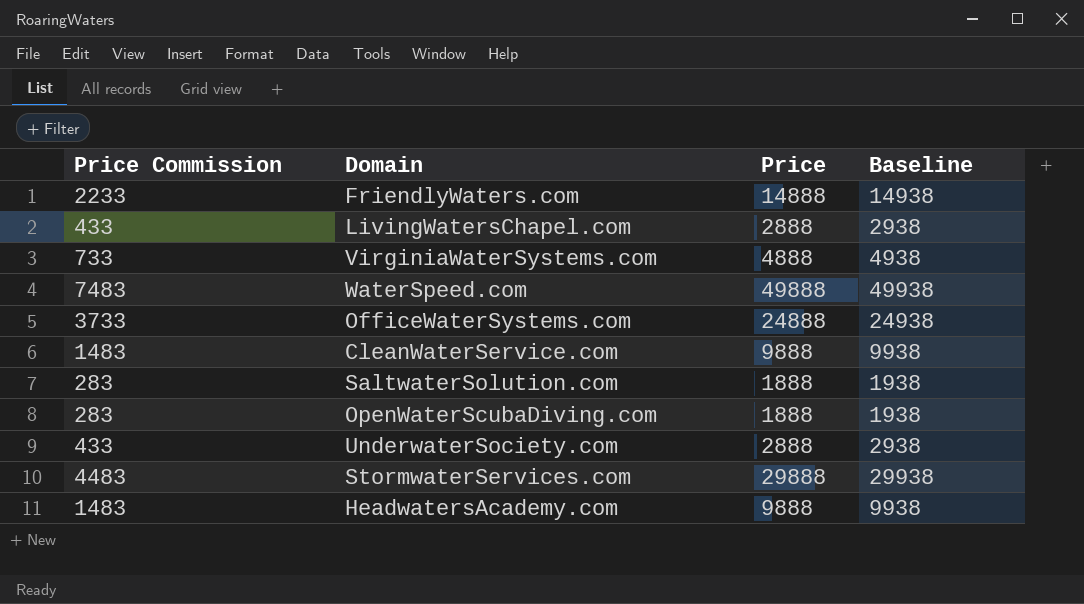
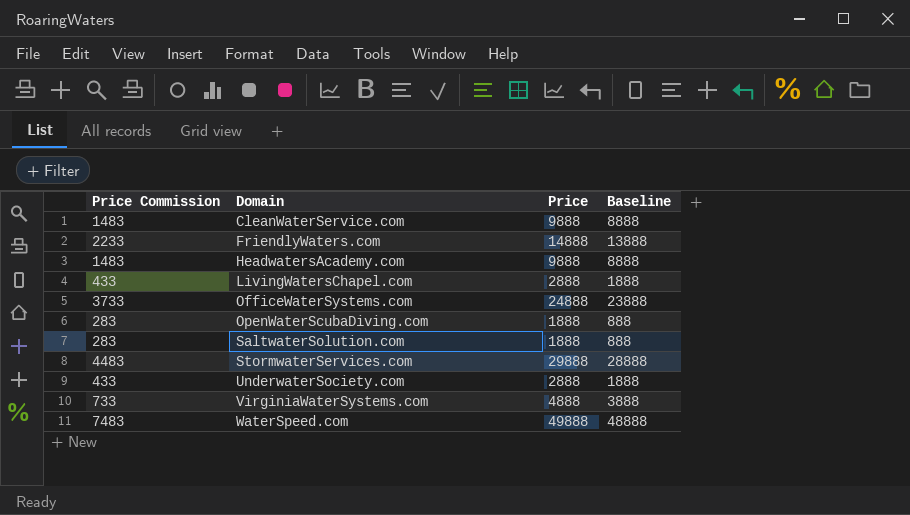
row order: none -> Domain ascending
column Baseline | formula: [Price] + 50 -> [Price] - 1000

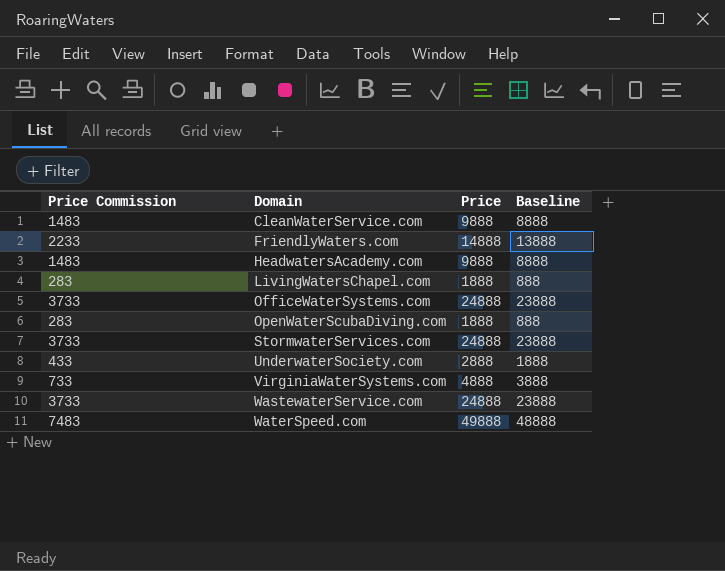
row SaltwaterSolution.com: 283 | 1888 | 888 -> none
LivingWatersChapel.com | Price Commission: 433 -> 283
LivingWatersChapel.com | Price: 2888 -> 1888
LivingWatersChapel.com | Baseline: 1888 -> 888
StormwaterServices.com | Price Commission: 4483 -> 3733
StormwaterServices.com | Price: 29888 -> 24888
StormwaterServices.com | Baseline: 28888 -> 23888
row WastewaterService.com: none -> 3733 | 24888 | 23888

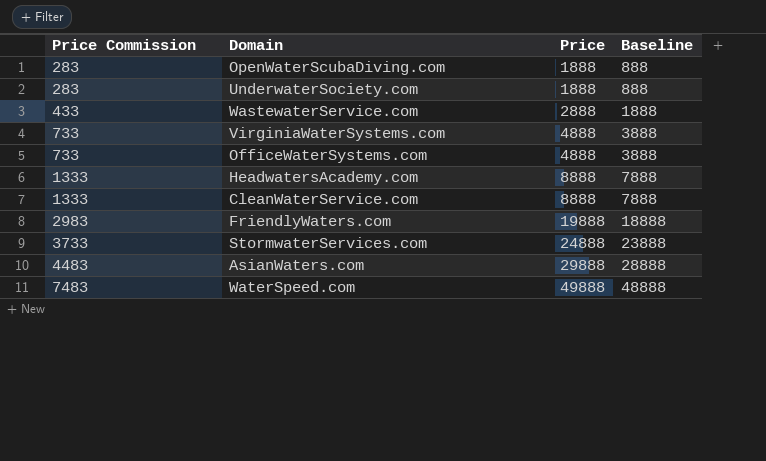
row order: Domain ascending -> Price Commission ascending
row LivingWatersChapel.com: 283 | 1888 | 888 -> none
UnderwaterSociety.com | Price Commission: 433 -> 283
UnderwaterSociety.com | Price: 2888 -> 1888
UnderwaterSociety.com | Baseline: 1888 -> 888
WastewaterService.com | Price Commission: 3733 -> 433
WastewaterService.com | Price: 24888 -> 2888
WastewaterService.com | Baseline: 23888 -> 1888
OfficeWaterSystems.com | Price Commission: 3733 -> 733
OfficeWaterSystems.com | Price: 24888 -> 4888
OfficeWaterSystems.com | Baseline: 23888 -> 3888
HeadwatersAcademy.com | Price Commission: 1483 -> 1333
HeadwatersAcademy.com | Price: 9888 -> 8888
HeadwatersAcademy.com | Baseline: 8888 -> 7888
CleanWaterService.com | Price Commission: 1483 -> 1333
CleanWaterService.com | Price: 9888 -> 8888
CleanWaterService.com | Baseline: 8888 -> 7888
FriendlyWaters.com | Price Commission: 2233 -> 2983
FriendlyWaters.com | Price: 14888 -> 19888
FriendlyWaters.com | Baseline: 13888 -> 18888
row AsianWaters.com: none -> 4483 | 29888 | 28888

